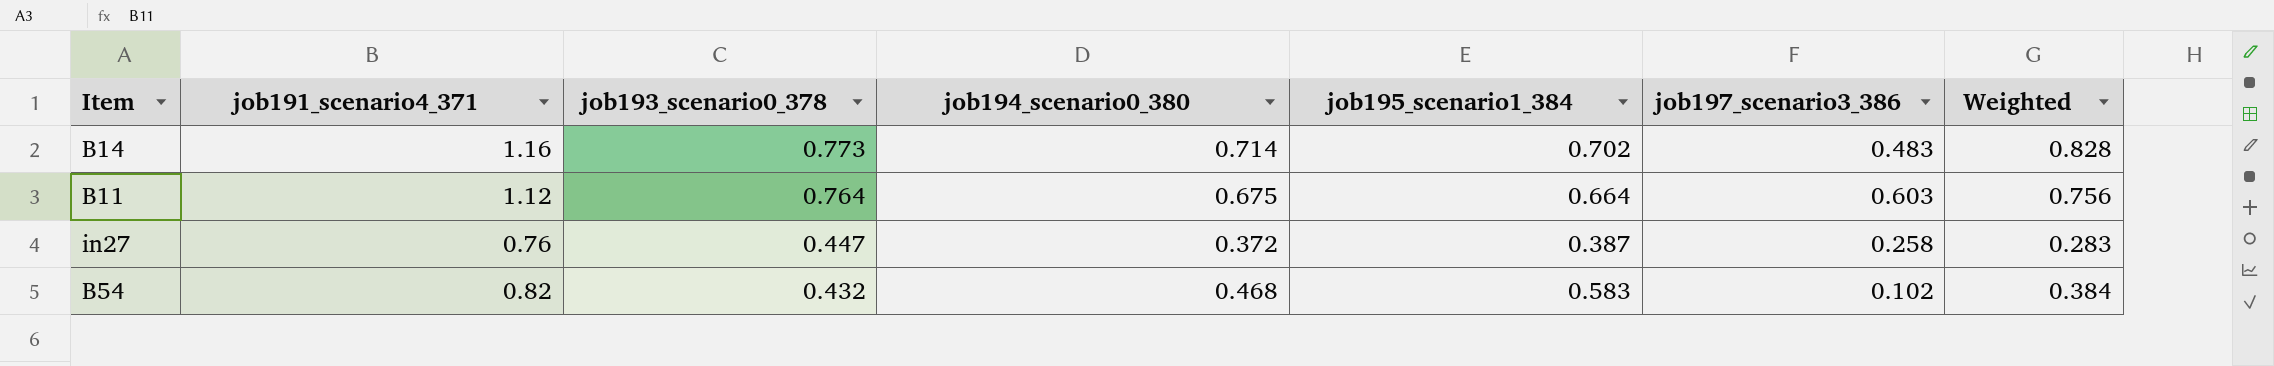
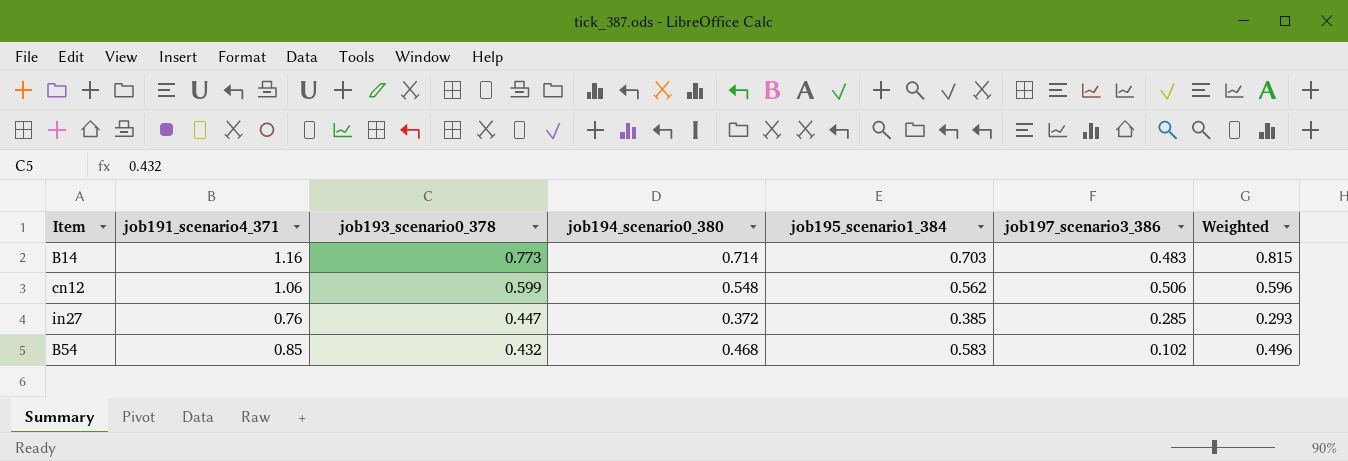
column Weighted | formula: [job191_scenario4_371] * [job194_scenario0_380] -> [job191_scenario4_371] * [job195_scenario1_384]
row B11: 1.12 | 0.764 | 0.675 | 0.664 | 0.603 | 0.756 -> none
B14 | job195_scenario1_384: 0.702 -> 0.703
row cn12: none -> 1.06 | 0.599 | 0.548 | 0.562 | 0.506 | 0.596
in27 | job195_scenario1_384: 0.387 -> 0.385
in27 | job197_scenario3_386: 0.258 -> 0.285
B54 | job191_scenario4_371: 0.82 -> 0.85

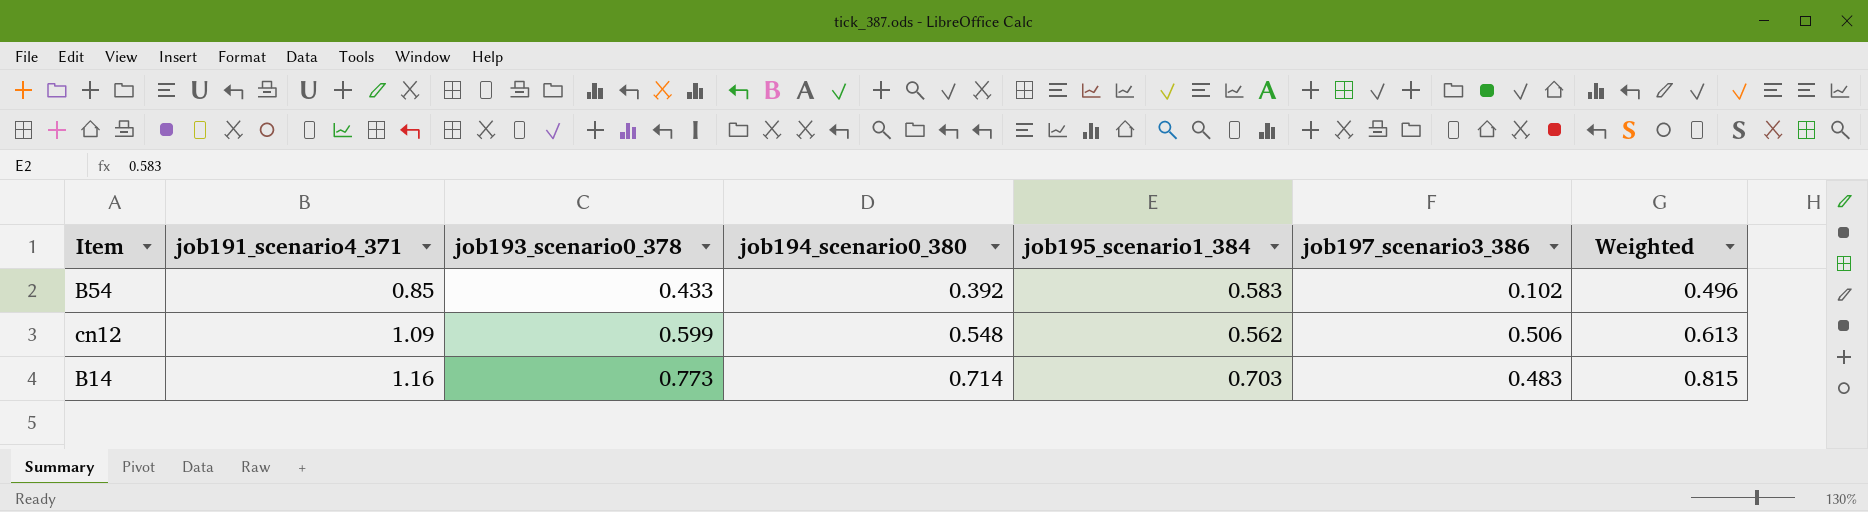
row order: job193_scenario0_378 descending -> job191_scenario4_371 ascending
row in27: 0.76 | 0.447 | 0.372 | 0.385 | 0.285 | 0.293 -> none
B54 | job193_scenario0_378: 0.432 -> 0.433
B54 | job194_scenario0_380: 0.468 -> 0.392
cn12 | job191_scenario4_371: 1.06 -> 1.09
cn12 | Weighted: 0.596 -> 0.613

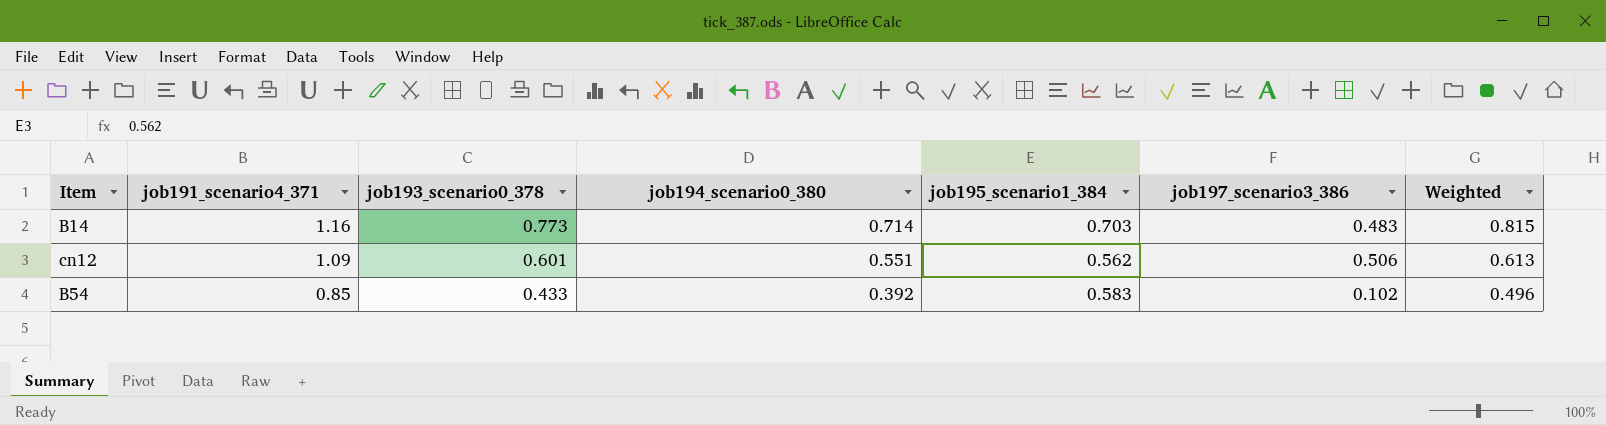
row order: job191_scenario4_371 ascending -> job191_scenario4_371 descending
cn12 | job193_scenario0_378: 0.599 -> 0.601
cn12 | job194_scenario0_380: 0.548 -> 0.551

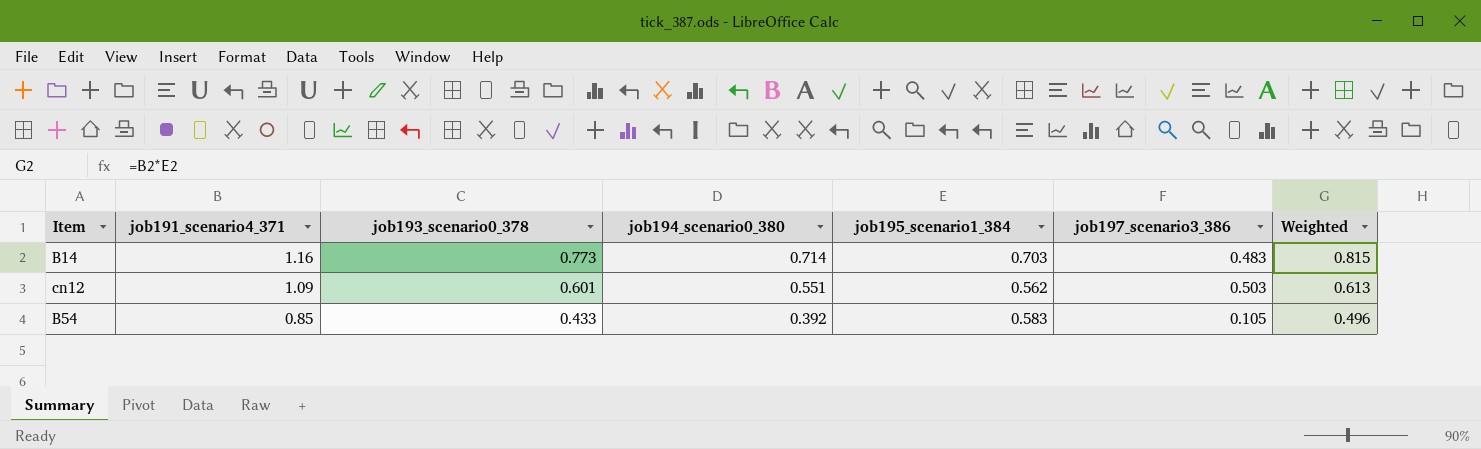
cn12 | job197_scenario3_386: 0.506 -> 0.503
B54 | job197_scenario3_386: 0.102 -> 0.105

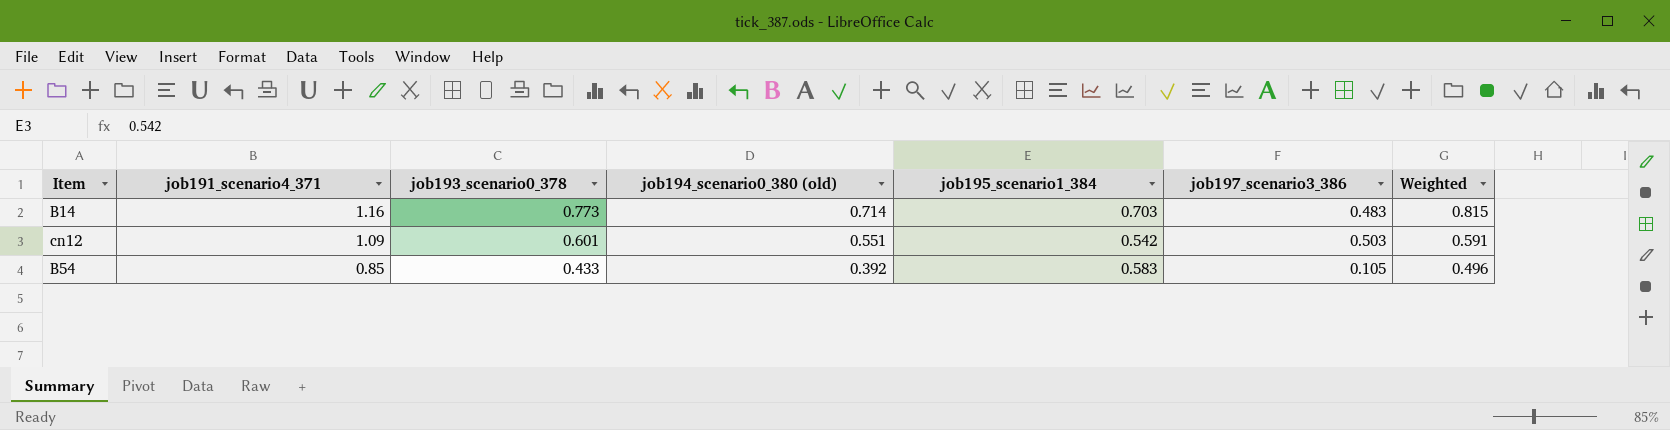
column name: job194_scenario0_380 -> job194_scenario0_380 (old)
cn12 | job195_scenario1_384: 0.562 -> 0.542
cn12 | Weighted: 0.613 -> 0.591

